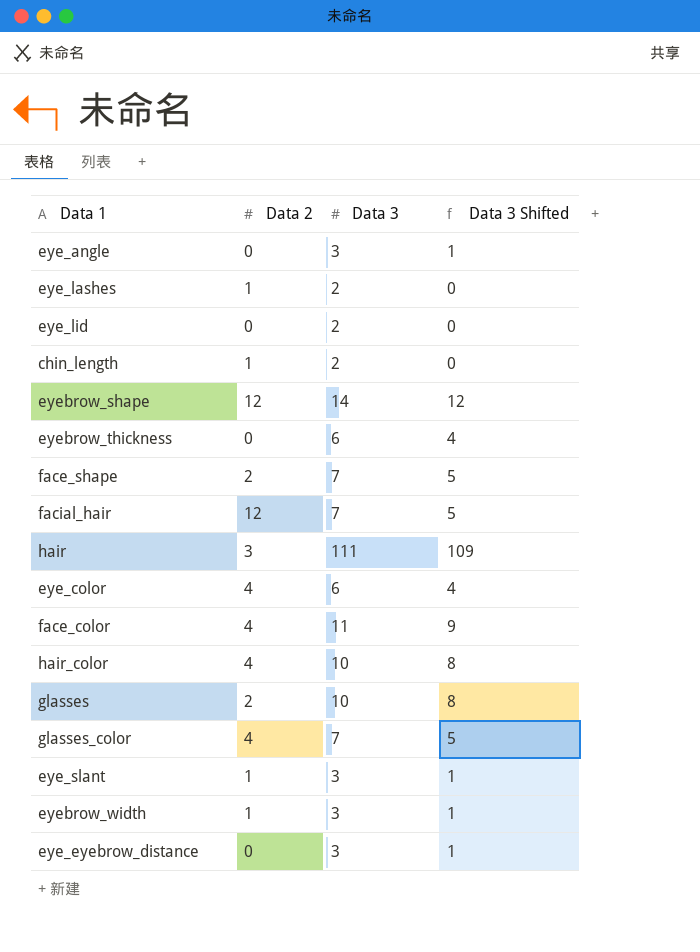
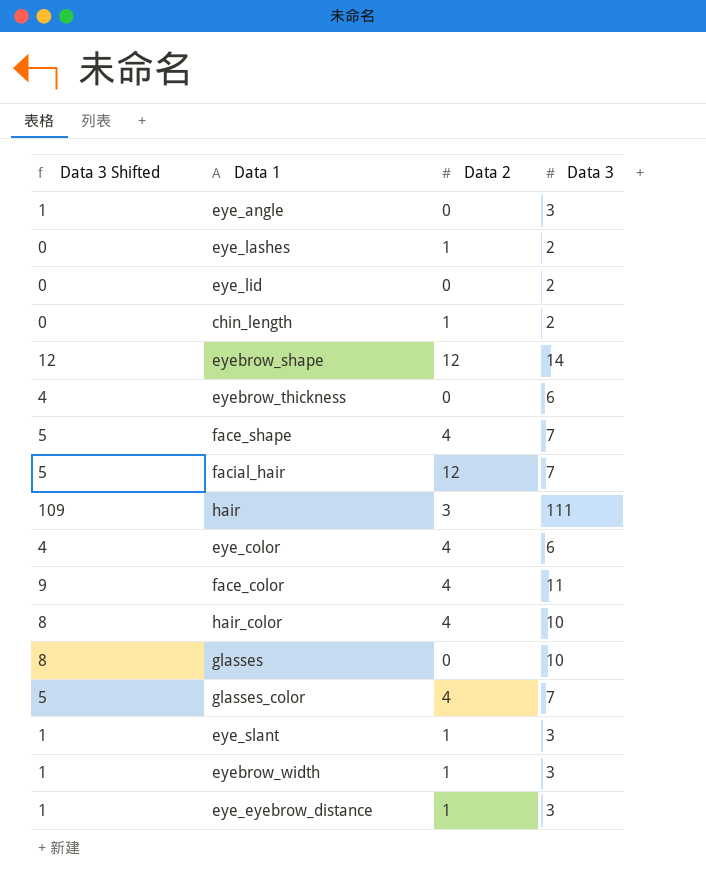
column Data 3 Shifted | position: 4 -> 1
face_shape | Data 2: 2 -> 4
glasses | Data 2: 2 -> 0
eye_eyebrow_distance | Data 2: 0 -> 1

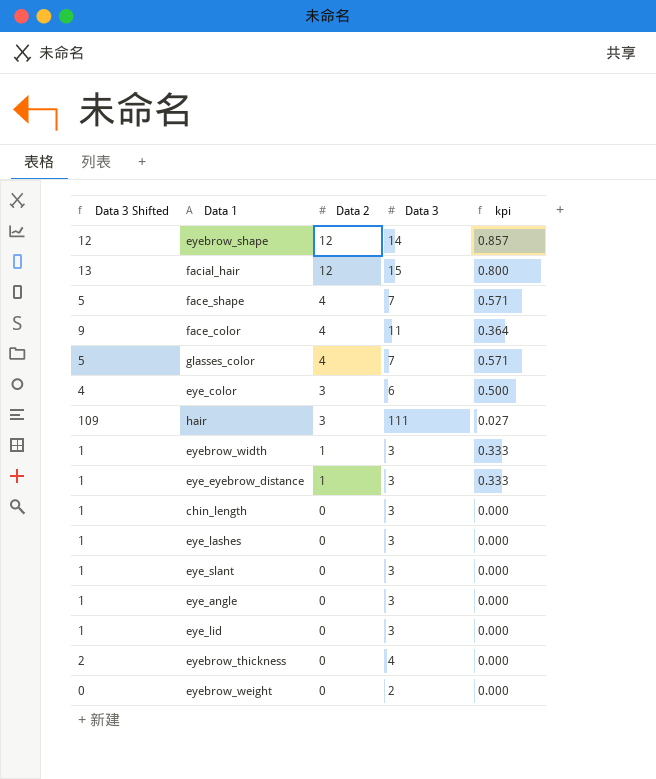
row order: none -> Data 2 descending
column kpi | formula: none -> [Data 2] / [Data 3]
row hair_color: 8 | 4 | 10 -> none
row glasses: 8 | 0 | 10 -> none
facial_hair | Data 3 Shifted: 5 -> 13
facial_hair | Data 3: 7 -> 15
eye_color | Data 2: 4 -> 3
chin_length | Data 3 Shifted: 0 -> 1
chin_length | Data 2: 1 -> 0
chin_length | Data 3: 2 -> 3
eye_lashes | Data 3 Shifted: 0 -> 1
eye_lashes | Data 2: 1 -> 0
eye_lashes | Data 3: 2 -> 3
eye_slant | Data 2: 1 -> 0
eye_lid | Data 3 Shifted: 0 -> 1
eye_lid | Data 3: 2 -> 3
eyebrow_thickness | Data 3 Shifted: 4 -> 2
eyebrow_thickness | Data 3: 6 -> 4
row eyebrow_weight: none -> 0 | 0 | 2 | 0.000

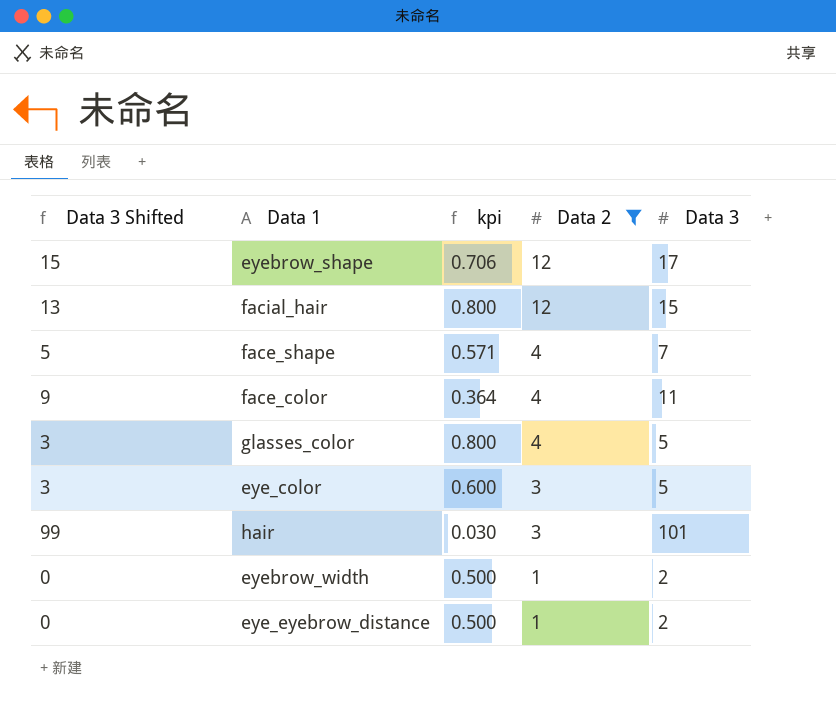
filter: none -> Data 2 != 0
column kpi | position: 5 -> 3
eyebrow_shape | Data 3 Shifted: 12 -> 15
eyebrow_shape | kpi: 0.857 -> 0.706
eyebrow_shape | Data 3: 14 -> 17
glasses_color | Data 3 Shifted: 5 -> 3
glasses_color | kpi: 0.571 -> 0.800
glasses_color | Data 3: 7 -> 5
eye_color | Data 3 Shifted: 4 -> 3
eye_color | kpi: 0.500 -> 0.600
eye_color | Data 3: 6 -> 5
hair | Data 3 Shifted: 109 -> 99
hair | kpi: 0.027 -> 0.030
hair | Data 3: 111 -> 101
eyebrow_width | Data 3 Shifted: 1 -> 0
eyebrow_width | kpi: 0.333 -> 0.500
eyebrow_width | Data 3: 3 -> 2
eye_eyebrow_distance | Data 3 Shifted: 1 -> 0
eye_eyebrow_distance | kpi: 0.333 -> 0.500
eye_eyebrow_distance | Data 3: 3 -> 2

